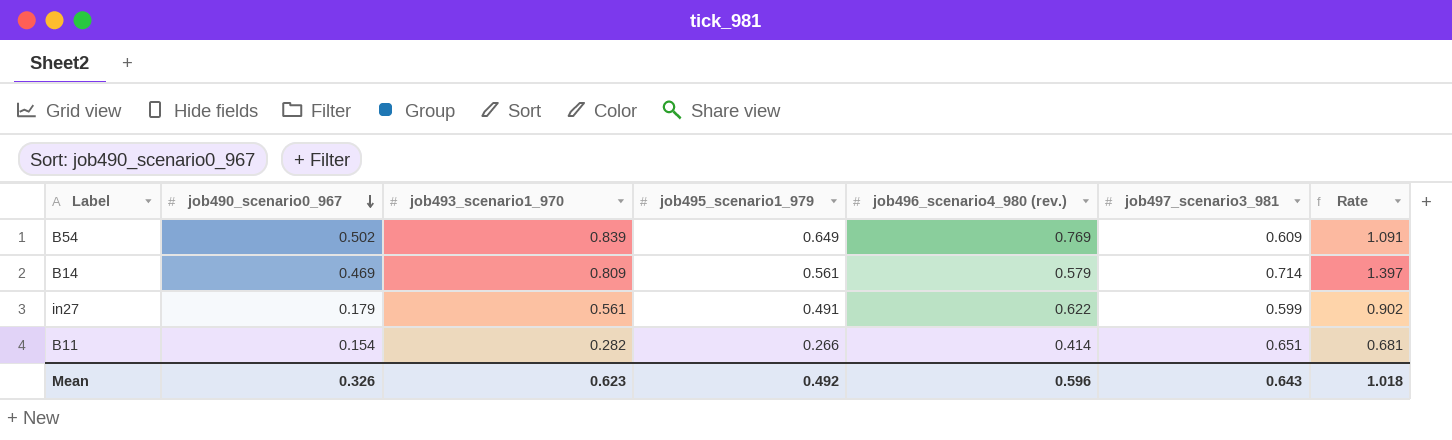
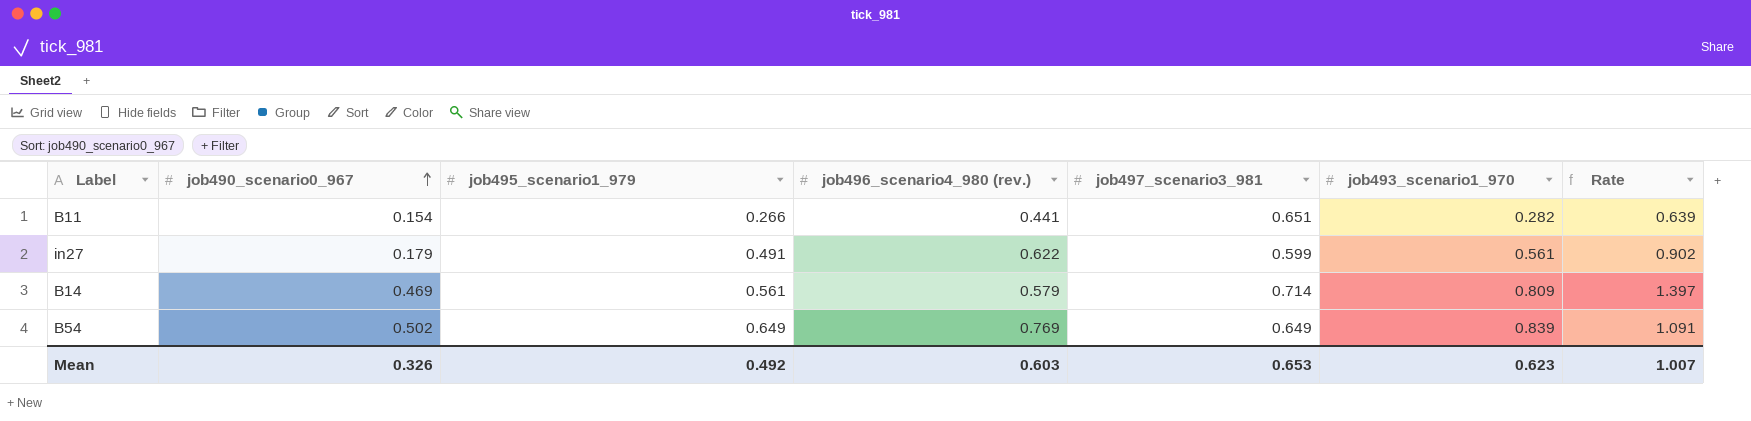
row order: job490_scenario0_967 descending -> job490_scenario0_967 ascending
column job493_scenario1_970 | position: 3 -> 6
B11 | job496_scenario4_980 (rev.): 0.414 -> 0.441
B11 | Rate: 0.681 -> 0.639
B54 | job497_scenario3_981: 0.609 -> 0.649
Mean | job496_scenario4_980 (rev.): 0.596 -> 0.603
Mean | job497_scenario3_981: 0.643 -> 0.653
Mean | Rate: 1.018 -> 1.007

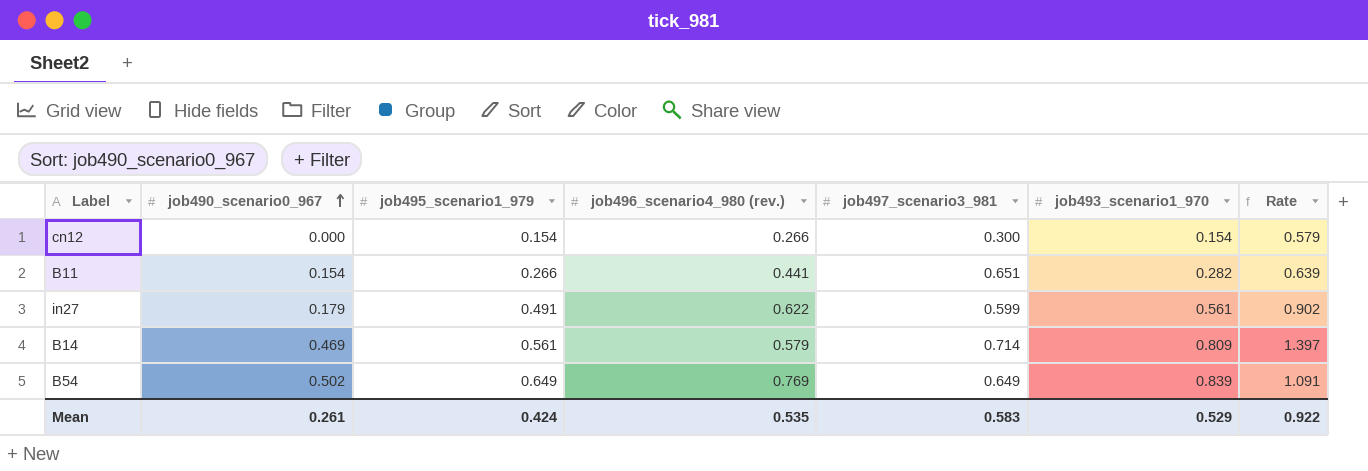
row cn12: none -> 0.000 | 0.154 | 0.266 | 0.300 | 0.154 | 0.579
Mean | job490_scenario0_967: 0.326 -> 0.261
Mean | job495_scenario1_979: 0.492 -> 0.424
Mean | job496_scenario4_980 (rev.): 0.603 -> 0.535
Mean | job497_scenario3_981: 0.653 -> 0.583
Mean | job493_scenario1_970: 0.623 -> 0.529
Mean | Rate: 1.007 -> 0.922

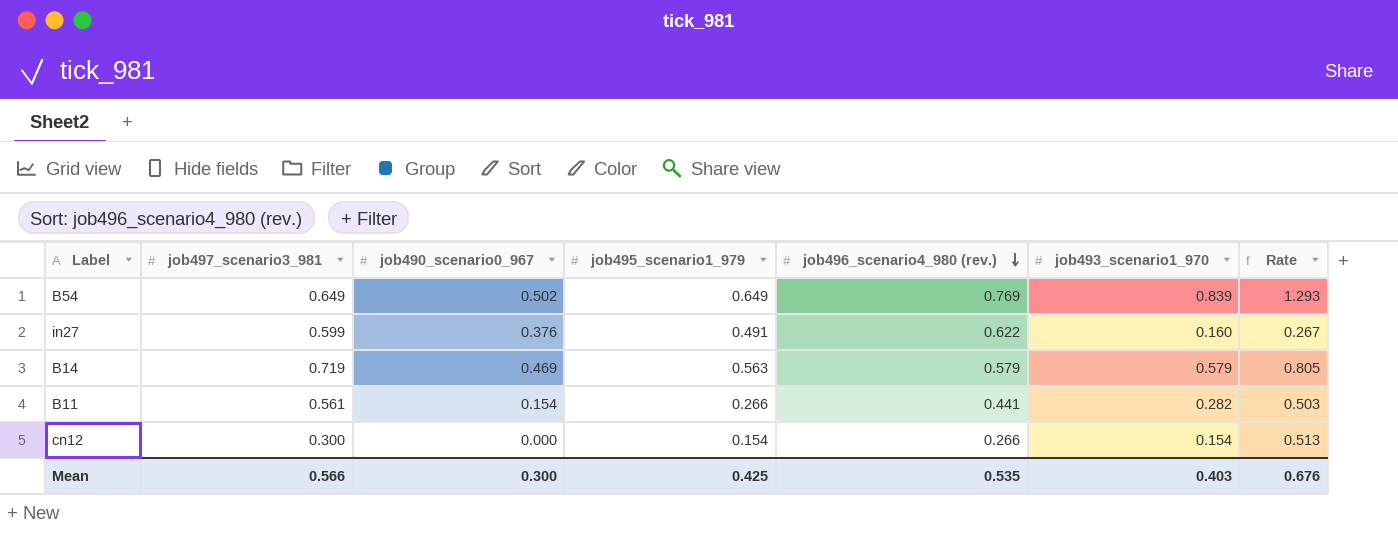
row order: job490_scenario0_967 ascending -> job496_scenario4_980 (rev.) descending
column job497_scenario3_981 | position: 5 -> 2
column Rate | formula: [job493_scenario1_970] / [job496_scenario4_980 (rev.)] -> [job493_scenario1_970] / [job497_scenario3_981]
in27 | job490_scenario0_967: 0.179 -> 0.376
in27 | job493_scenario1_970: 0.561 -> 0.160
B14 | job497_scenario3_981: 0.714 -> 0.719
B14 | job495_scenario1_979: 0.561 -> 0.563
B14 | job493_scenario1_970: 0.809 -> 0.579
B11 | job497_scenario3_981: 0.651 -> 0.561
Mean | job497_scenario3_981: 0.583 -> 0.566
Mean | job490_scenario0_967: 0.261 -> 0.300
Mean | job495_scenario1_979: 0.424 -> 0.425
Mean | job493_scenario1_970: 0.529 -> 0.403
Mean | Rate: 0.922 -> 0.676

